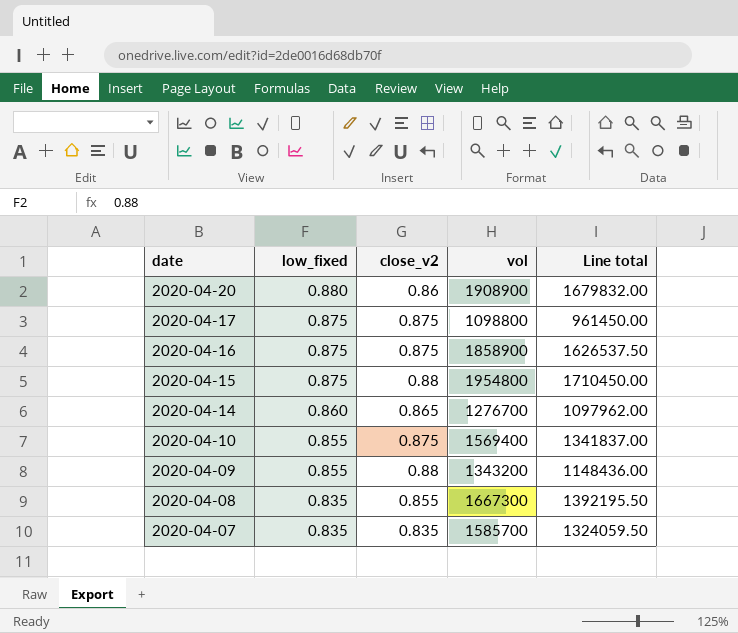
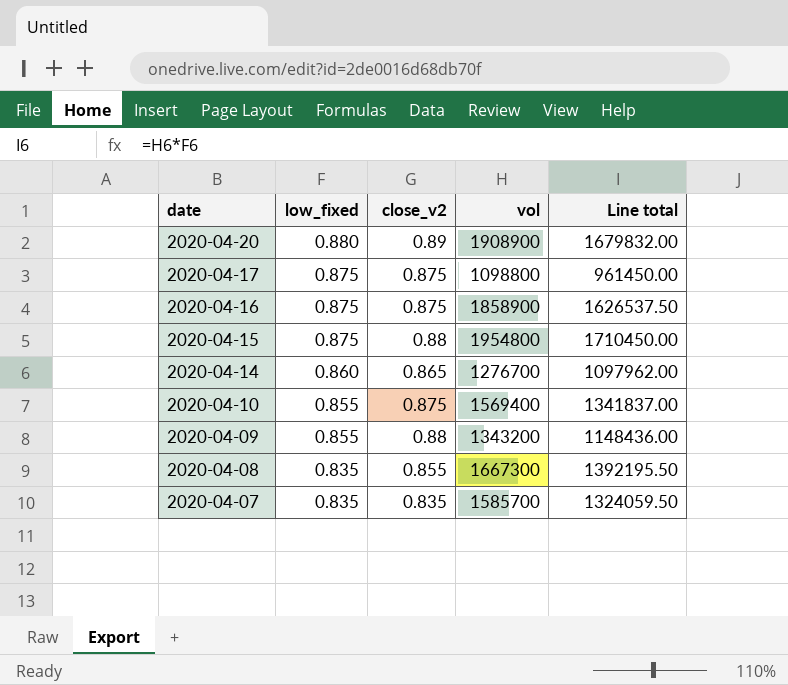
2020-04-20 | close_v2: 0.86 -> 0.89

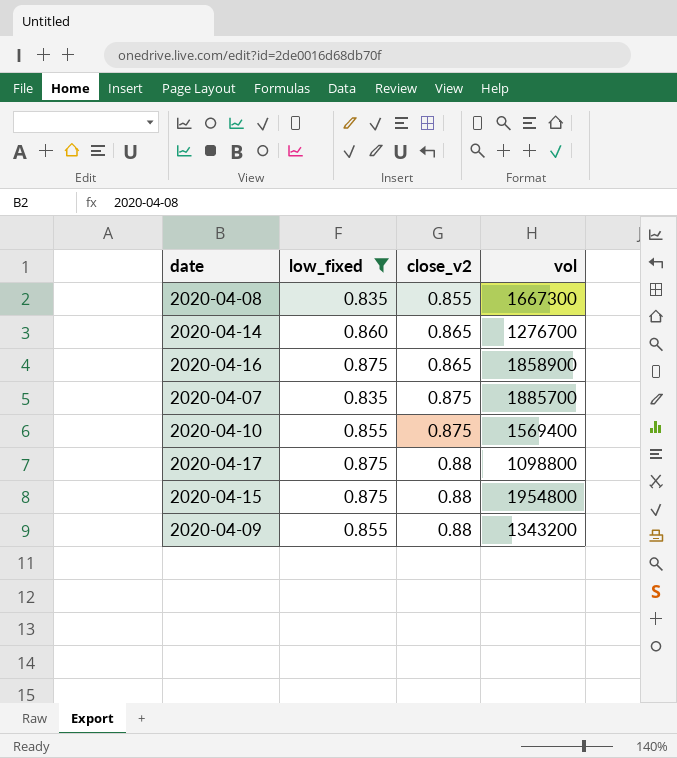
filter: none -> low_fixed != 0.880
row order: date descending -> close_v2 ascending
column Line total | formula: [low_fixed] * [vol] -> none
2020-04-16 | close_v2: 0.875 -> 0.865
2020-04-07 | close_v2: 0.835 -> 0.875
2020-04-07 | vol: 1585700 -> 1885700
2020-04-17 | close_v2: 0.875 -> 0.88

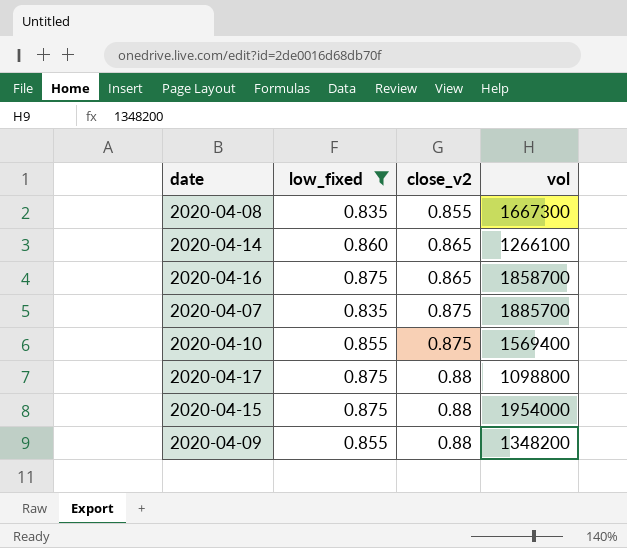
2020-04-14 | vol: 1276700 -> 1266100
2020-04-16 | vol: 1858900 -> 1858700
2020-04-15 | vol: 1954800 -> 1954000
2020-04-09 | vol: 1343200 -> 1348200

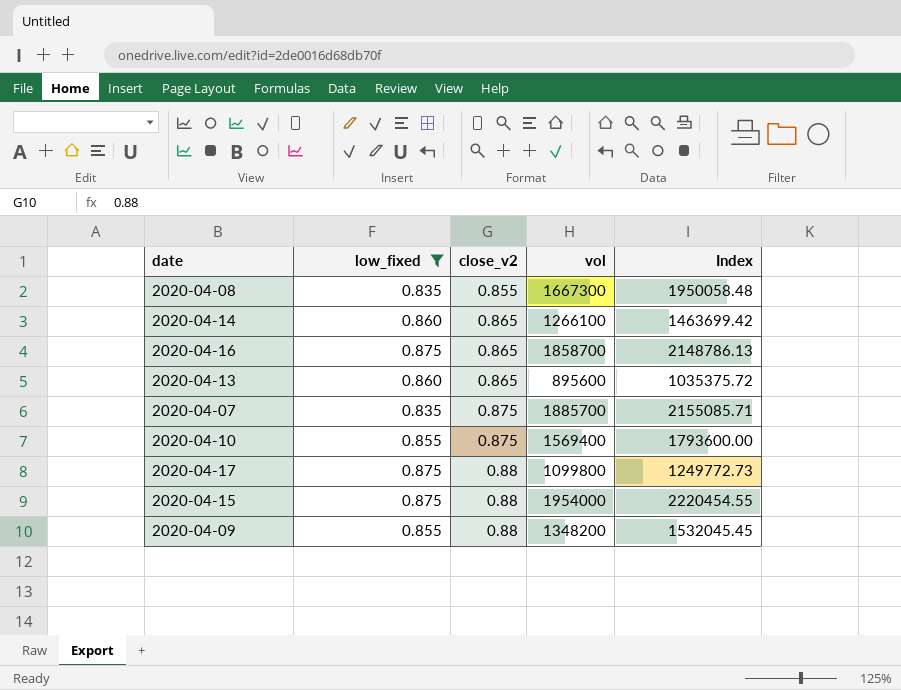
column Index | formula: none -> [vol] / [close_v2]
row 2020-04-13: none -> 0.860 | 0.865 | 895600 | 1035375.72
2020-04-17 | vol: 1098800 -> 1099800

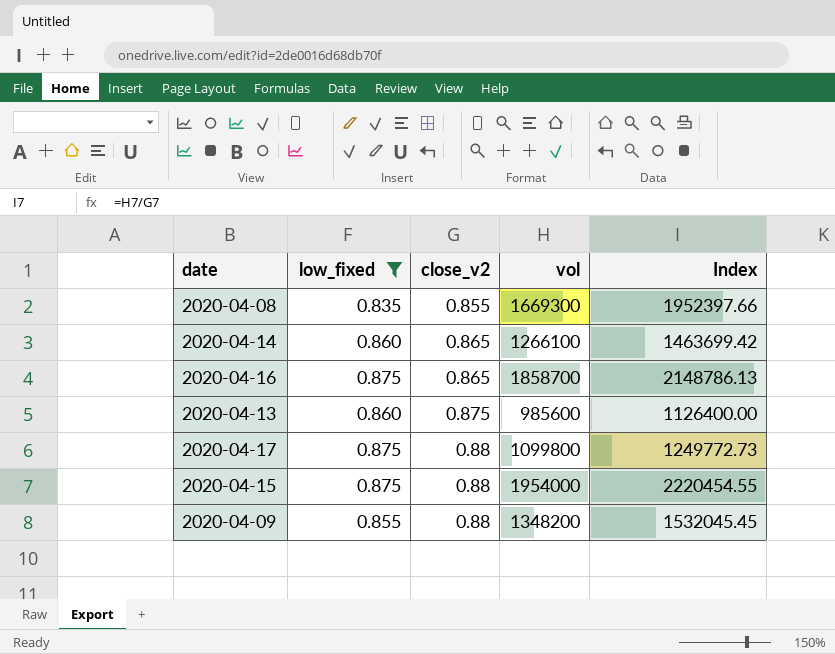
row 2020-04-07: 0.835 | 0.875 | 1885700 | 2155085.71 -> none
row 2020-04-10: 0.855 | 0.875 | 1569400 | 1793600.00 -> none
2020-04-08 | vol: 1667300 -> 1669300
2020-04-08 | Index: 1950058.48 -> 1952397.66
2020-04-13 | close_v2: 0.865 -> 0.875
2020-04-13 | vol: 895600 -> 985600
2020-04-13 | Index: 1035375.72 -> 1126400.00

